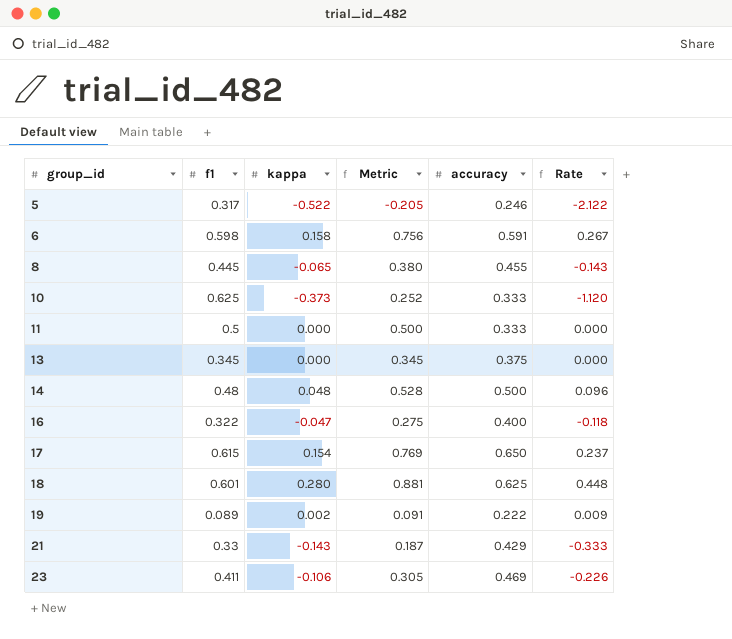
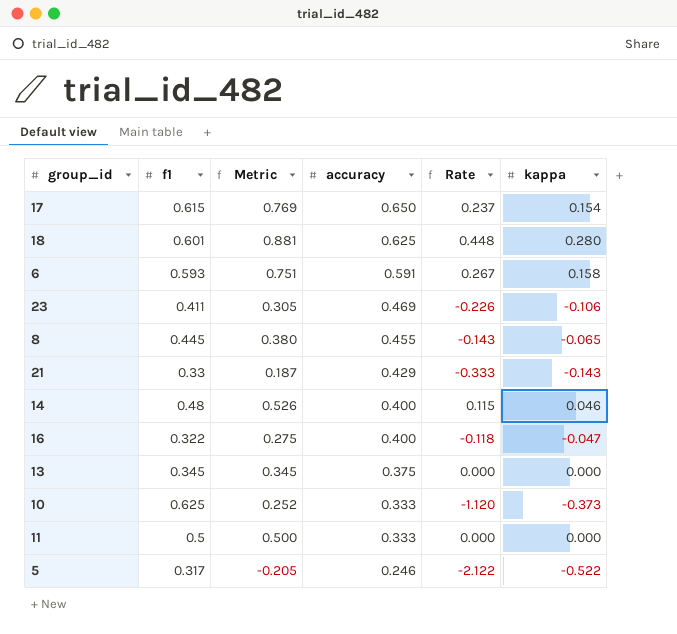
row order: group_id ascending -> accuracy descending
column kappa | position: 3 -> 6
row 19: 0.089 | 0.002 | 0.091 | 0.222 | 0.009 -> none
6 | f1: 0.598 -> 0.593
6 | Metric: 0.756 -> 0.751
14 | Metric: 0.528 -> 0.526
14 | accuracy: 0.500 -> 0.400
14 | Rate: 0.096 -> 0.115
14 | kappa: 0.048 -> 0.046

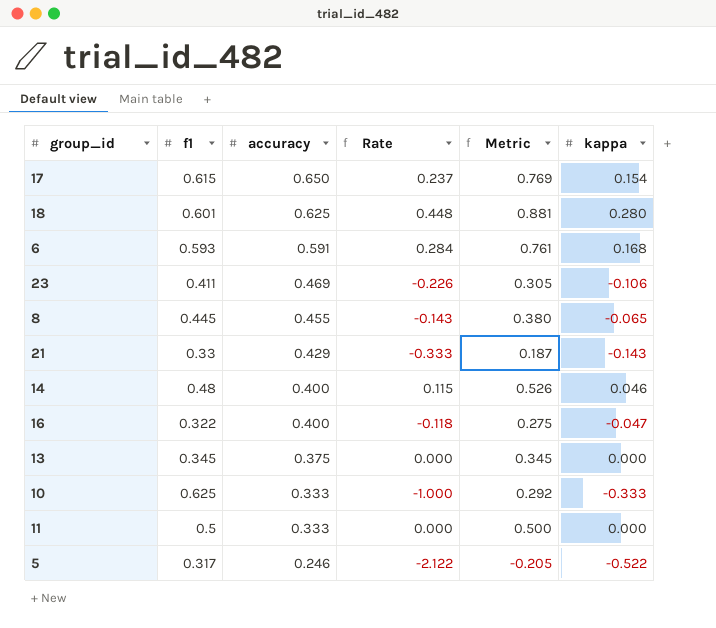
column Metric | position: 3 -> 5
6 | Rate: 0.267 -> 0.284
6 | Metric: 0.751 -> 0.761
6 | kappa: 0.158 -> 0.168
10 | Rate: -1.120 -> -1.000
10 | Metric: 0.252 -> 0.292
10 | kappa: -0.373 -> -0.333

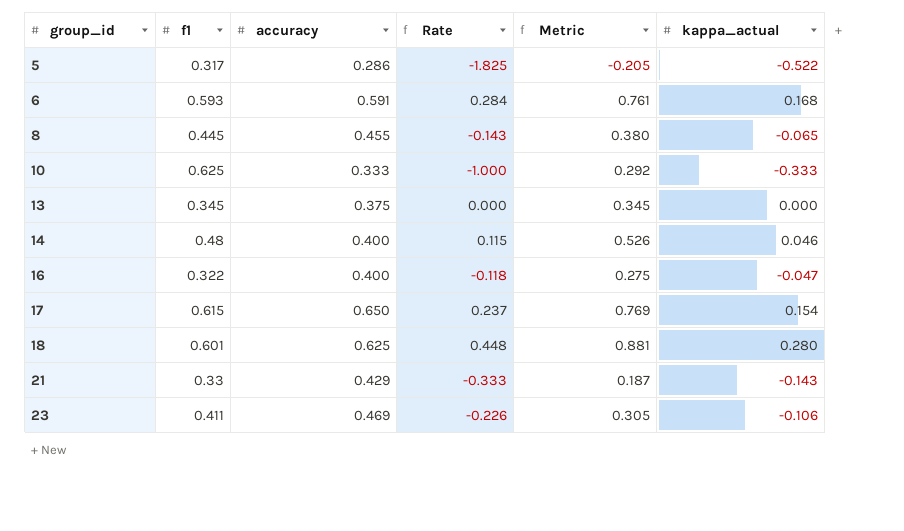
row order: accuracy descending -> group_id ascending
column name: kappa -> kappa_actual
row 11: 0.5 | 0.333 | 0.000 | 0.500 | 0.000 -> none
5 | accuracy: 0.246 -> 0.286
5 | Rate: -2.122 -> -1.825

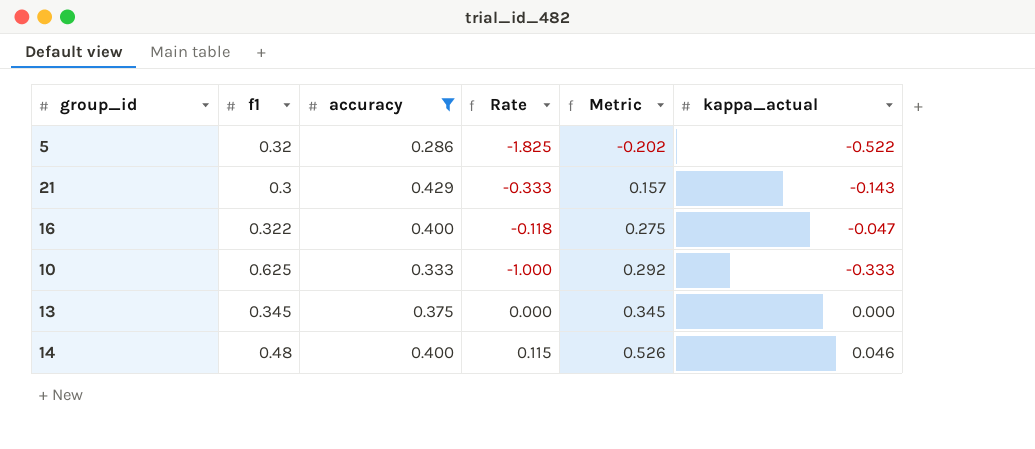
filter: none -> accuracy <= 0.429
row order: group_id ascending -> Metric ascending
5 | f1: 0.317 -> 0.32
5 | Metric: -0.205 -> -0.202
21 | f1: 0.33 -> 0.3
21 | Metric: 0.187 -> 0.157

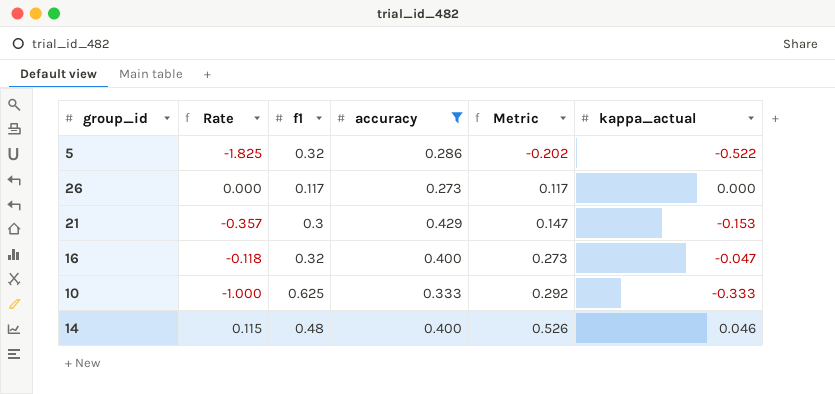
column Rate | position: 4 -> 2
row 13: 0.345 | 0.375 | 0.000 | 0.345 | 0.000 -> none
row 26: none -> 0.000 | 0.117 | 0.273 | 0.117 | 0.000
21 | Rate: -0.333 -> -0.357
21 | Metric: 0.157 -> 0.147
21 | kappa_actual: -0.143 -> -0.153
16 | f1: 0.322 -> 0.32
16 | Metric: 0.275 -> 0.273

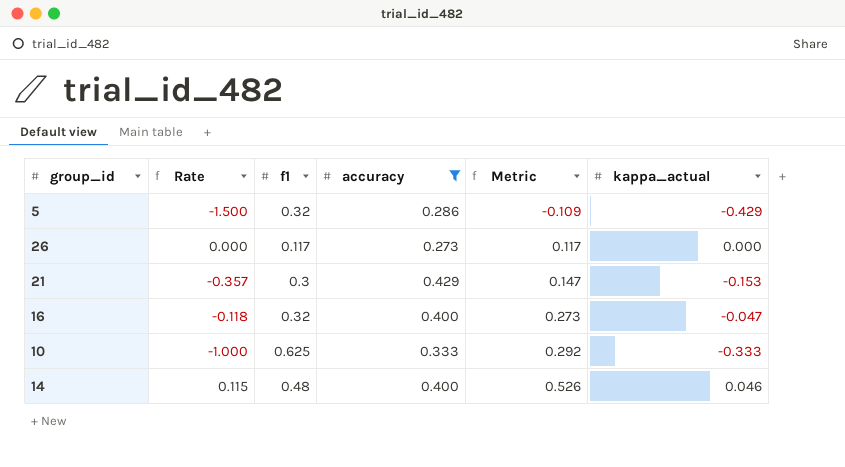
5 | Rate: -1.825 -> -1.500
5 | Metric: -0.202 -> -0.109
5 | kappa_actual: -0.522 -> -0.429

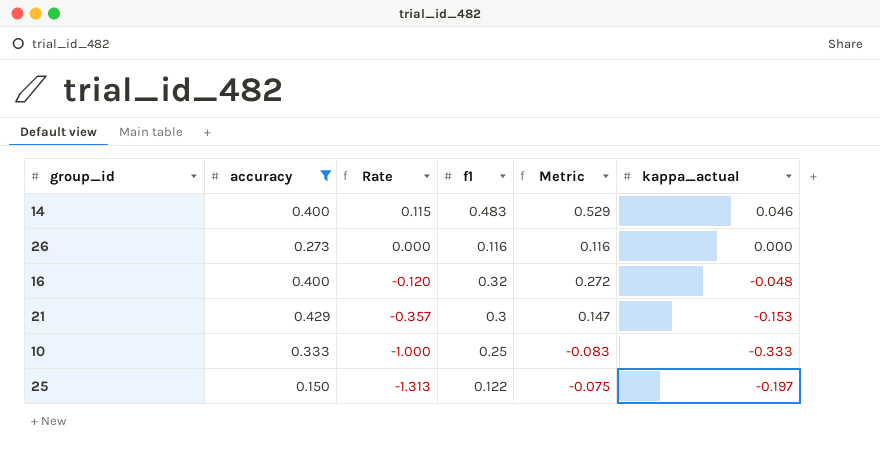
row order: Metric ascending -> Rate descending
column accuracy | position: 4 -> 2
row 5: -1.500 | 0.32 | 0.286 | -0.109 | -0.429 -> none
14 | f1: 0.48 -> 0.483
14 | Metric: 0.526 -> 0.529
26 | f1: 0.117 -> 0.116
26 | Metric: 0.117 -> 0.116
16 | Rate: -0.118 -> -0.120
16 | Metric: 0.273 -> 0.272
16 | kappa_actual: -0.047 -> -0.048
10 | f1: 0.625 -> 0.25
10 | Metric: 0.292 -> -0.083
row 25: none -> 0.150 | -1.313 | 0.122 | -0.075 | -0.197

